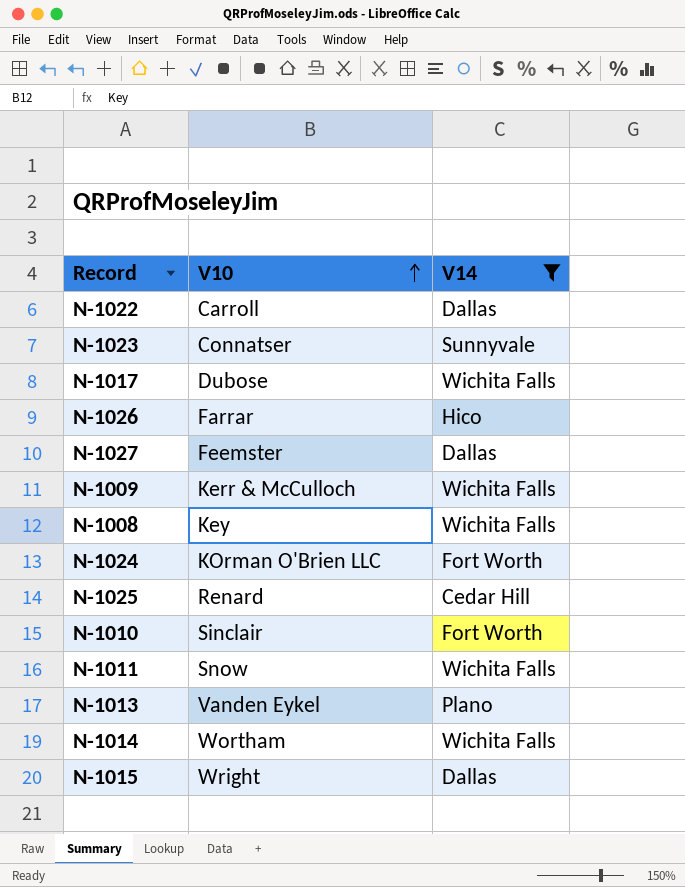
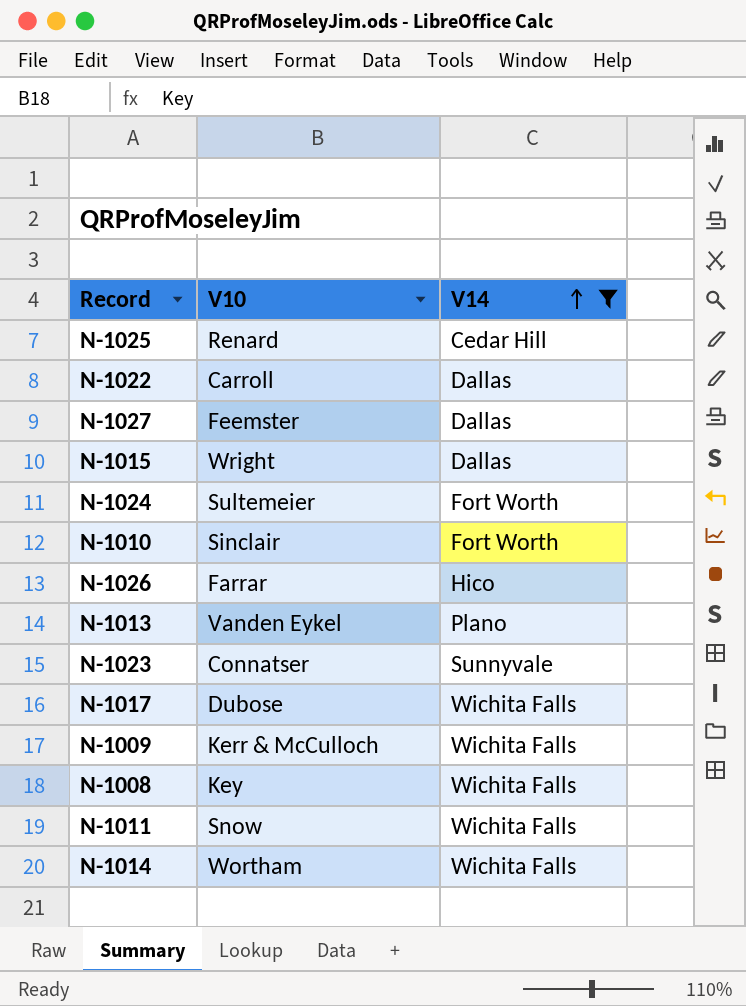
row order: V10 ascending -> V14 ascending
N-1024 | V10: KOrman O'Brien LLC -> Sultemeier

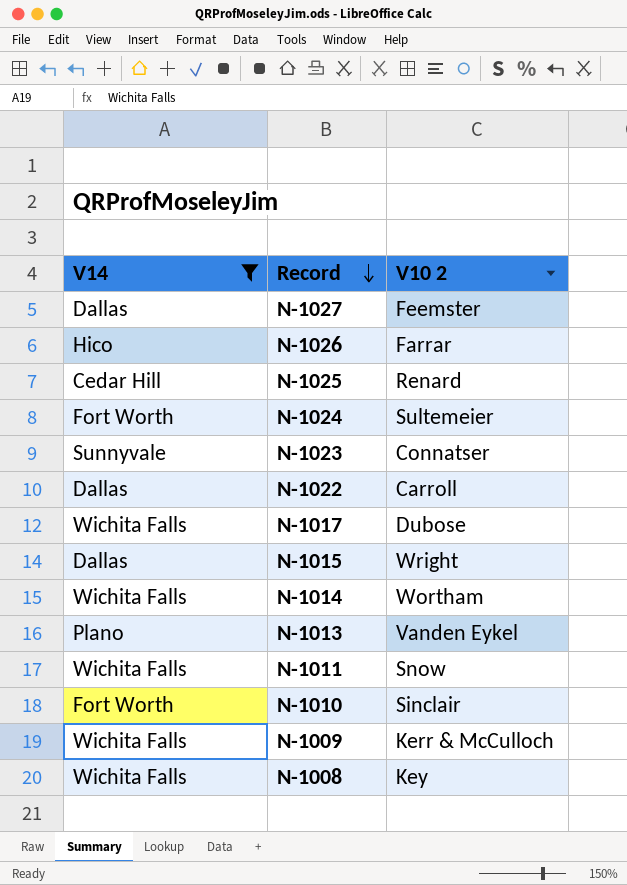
row order: V14 ascending -> Record descending
column V14 | position: 3 -> 1
column name: V10 -> V10 2

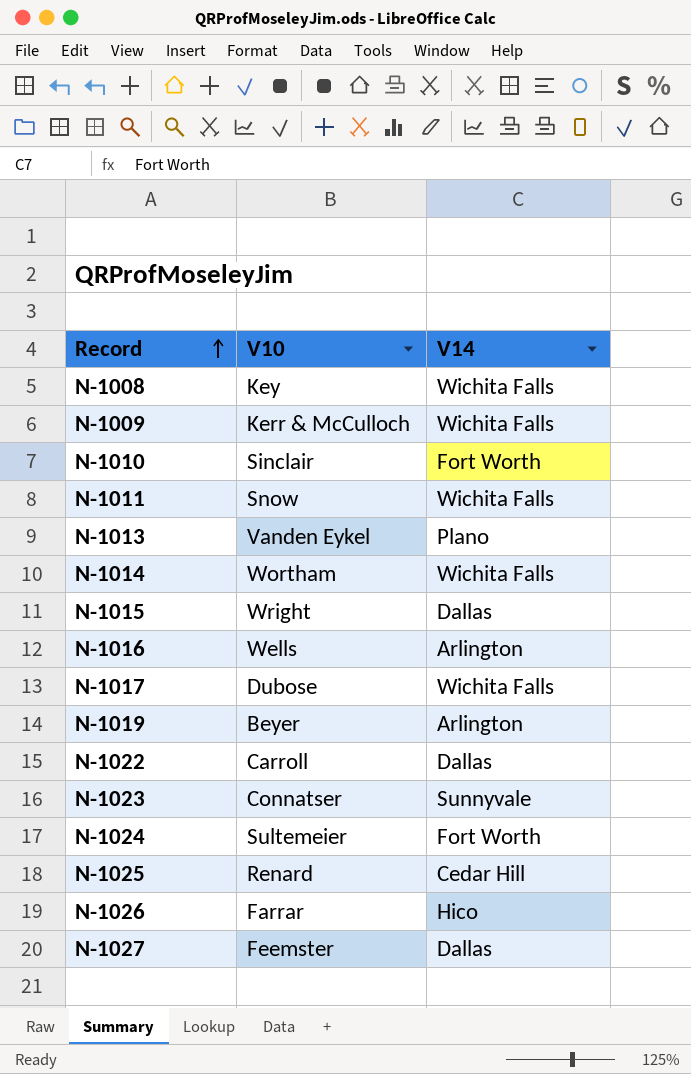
filter: V14 != Arlington -> none
row order: Record descending -> Record ascending
column name: V10 2 -> V10
column V14 | position: 1 -> 3

